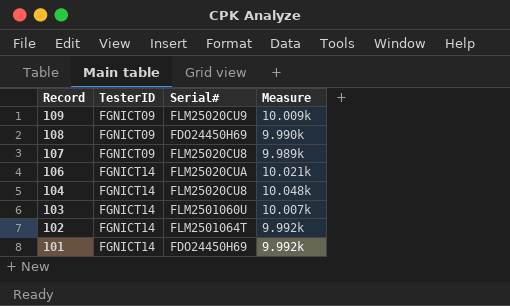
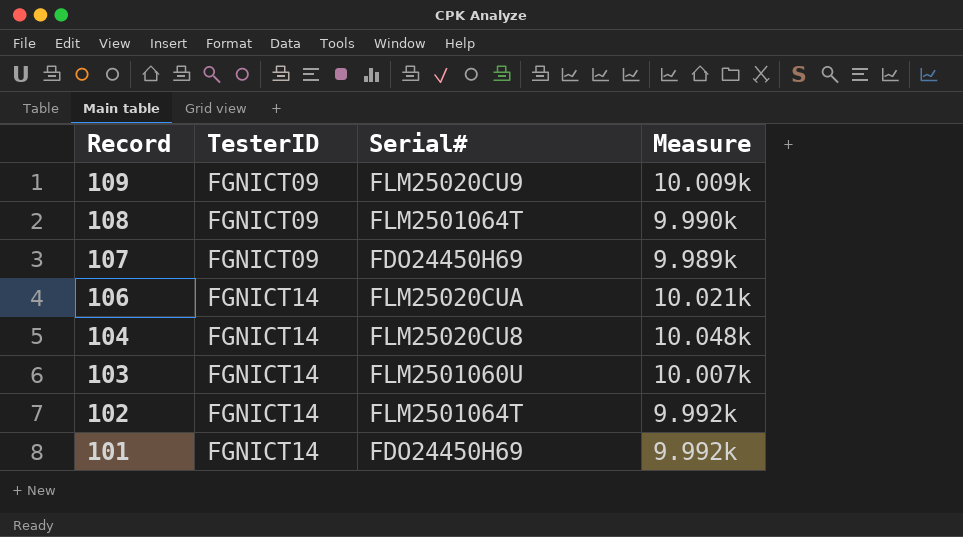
108 | Serial#: FDO24450H69 -> FLM2501064T
107 | Serial#: FLM25020CU8 -> FDO24450H69

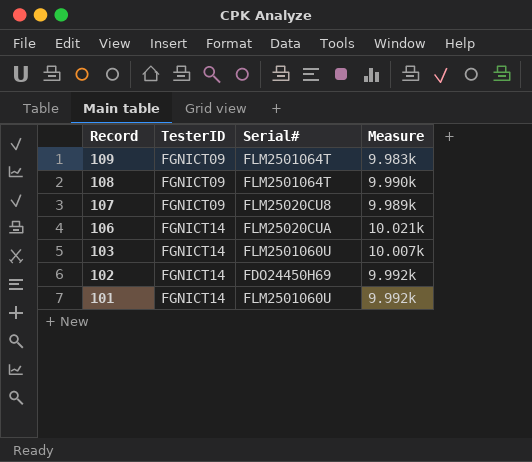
row 104: FGNICT14 | FLM25020CU8 | 10.048k -> none
109 | Serial#: FLM25020CU9 -> FLM2501064T
109 | Measure: 10.009k -> 9.983k
107 | Serial#: FDO24450H69 -> FLM25020CU8
102 | Serial#: FLM2501064T -> FDO24450H69
101 | Serial#: FDO24450H69 -> FLM2501060U

